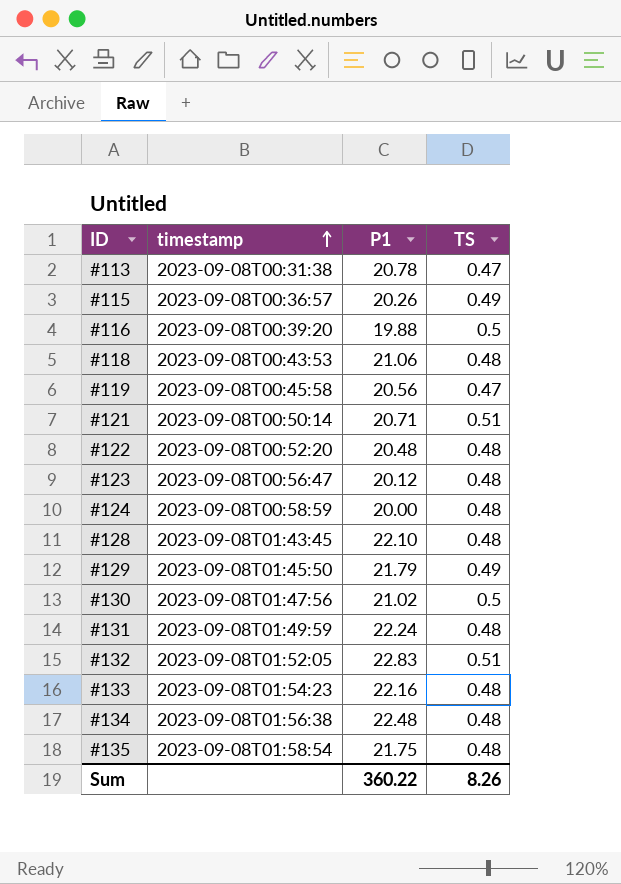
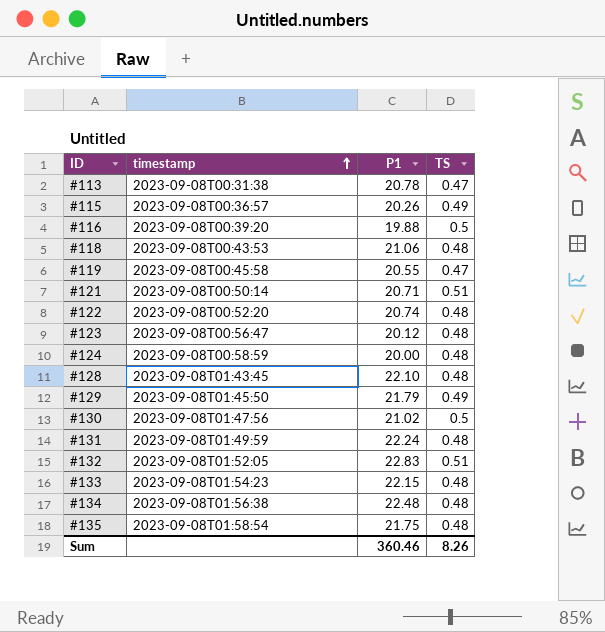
#119 | P1: 20.56 -> 20.55
#122 | P1: 20.48 -> 20.74
#133 | P1: 22.16 -> 22.15
Sum | P1: 360.22 -> 360.46

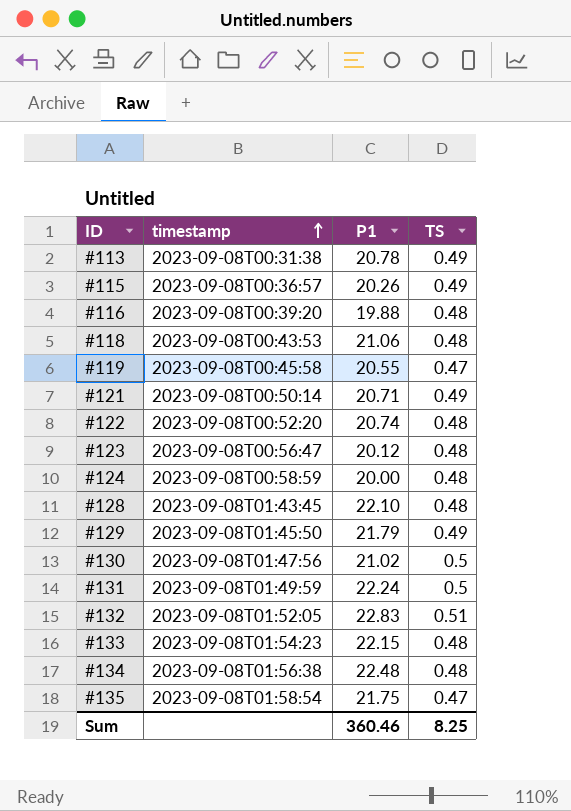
#113 | TS: 0.47 -> 0.49
#116 | TS: 0.5 -> 0.48
#121 | TS: 0.51 -> 0.49
#131 | TS: 0.48 -> 0.5
#135 | TS: 0.48 -> 0.47
Sum | TS: 8.26 -> 8.25

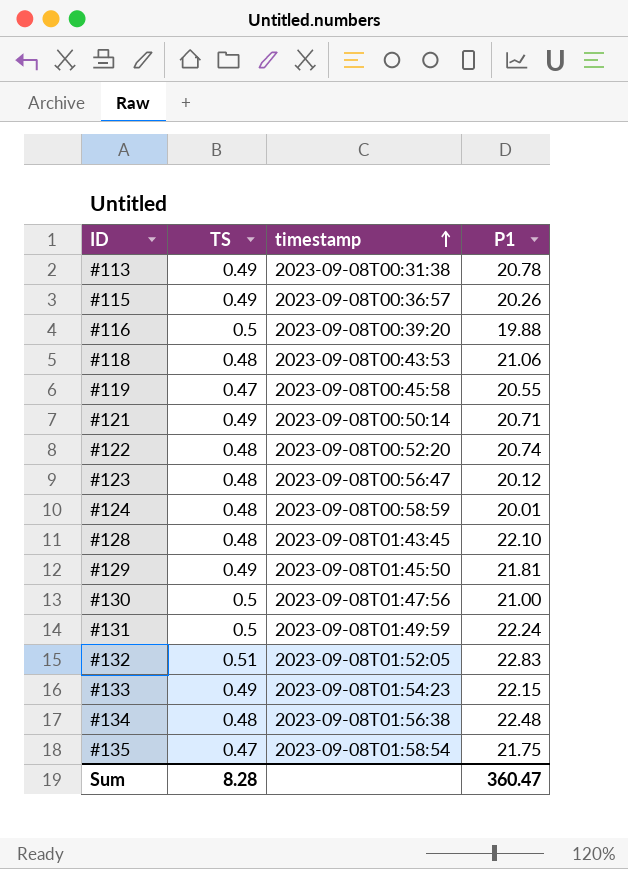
column TS | position: 4 -> 2
#116 | TS: 0.48 -> 0.5
#124 | P1: 20.00 -> 20.01
#129 | P1: 21.79 -> 21.81
#130 | P1: 21.02 -> 21.00
#133 | TS: 0.48 -> 0.49
Sum | TS: 8.25 -> 8.28
Sum | P1: 360.46 -> 360.47

